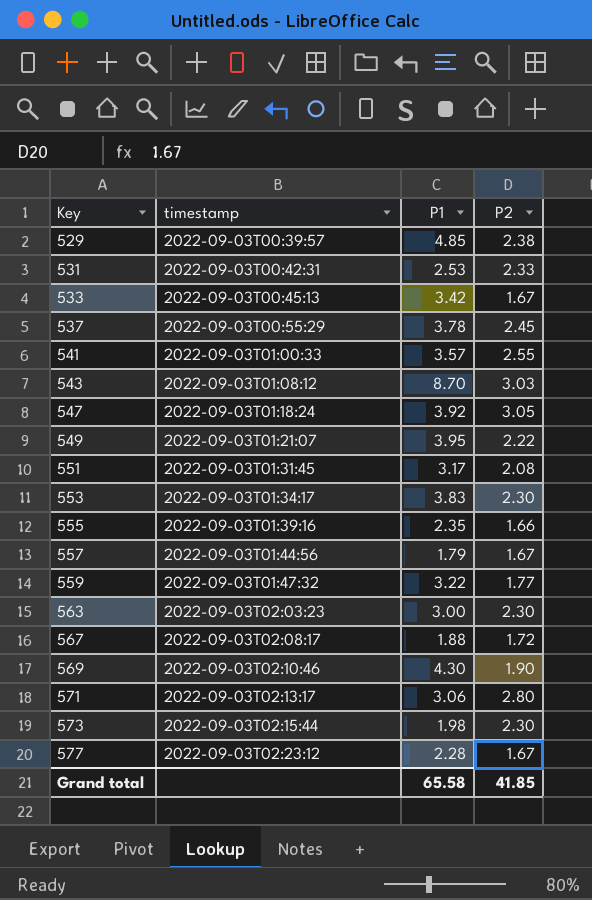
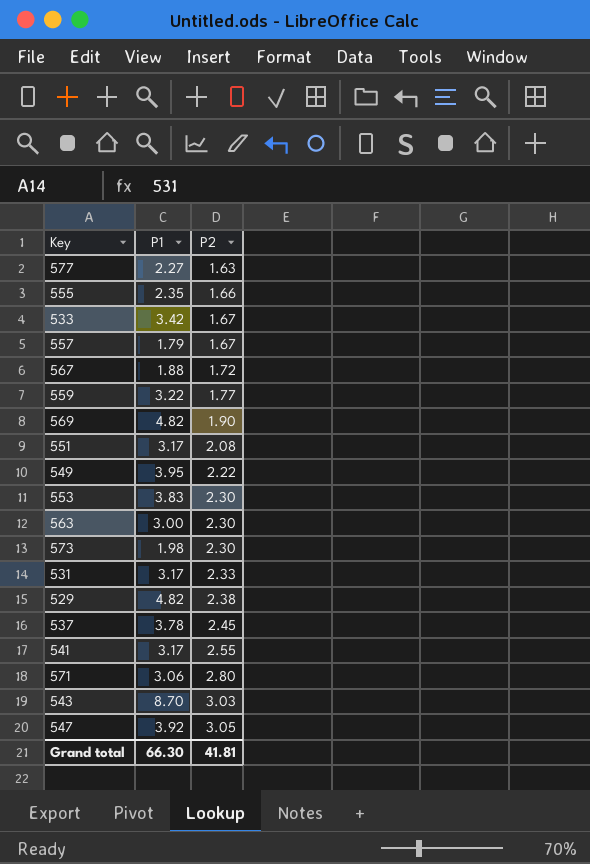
row order: Key ascending -> P2 ascending
column timestamp | position: 2 -> none
577 | P1: 2.28 -> 2.27
577 | P2: 1.67 -> 1.63
569 | P1: 4.30 -> 4.82
531 | P1: 2.53 -> 3.17
529 | P1: 4.85 -> 4.82
541 | P1: 3.57 -> 3.17
Grand total | P1: 65.58 -> 66.30
Grand total | P2: 41.85 -> 41.81

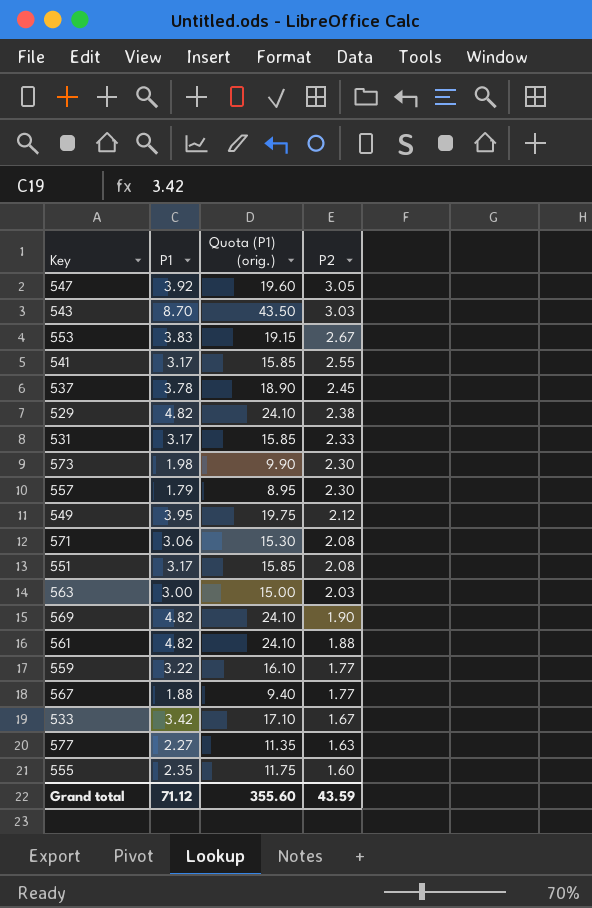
row order: P2 ascending -> P2 descending
column Quota (P1) (orig.) | formula: none -> [P1] * 5
553 | P2: 2.30 -> 2.67
557 | P2: 1.67 -> 2.30
549 | P2: 2.22 -> 2.12
571 | P2: 2.80 -> 2.08
563 | P2: 2.30 -> 2.03
row 561: none -> 4.82 | 24.10 | 1.88
567 | P2: 1.72 -> 1.77
555 | P2: 1.66 -> 1.60
Grand total | P1: 66.30 -> 71.12
Grand total | P2: 41.81 -> 43.59

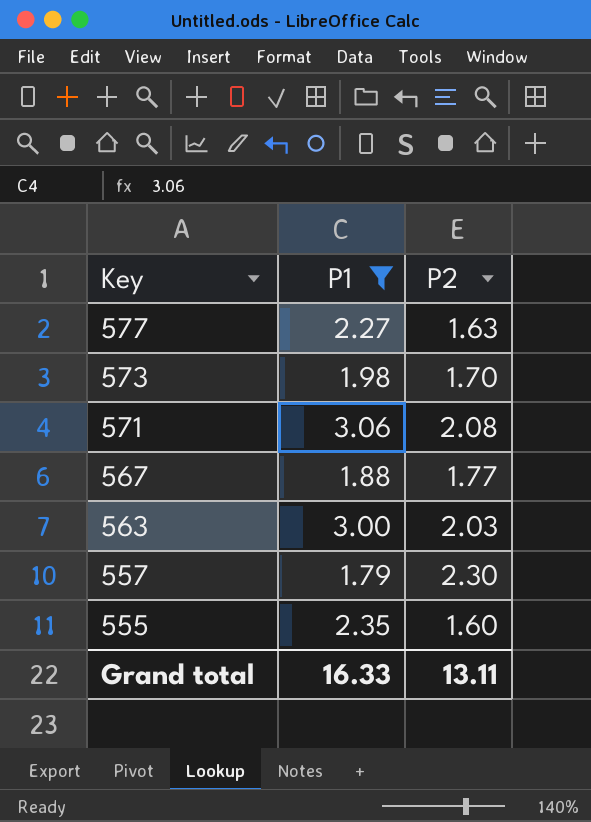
filter: none -> P1 <= 3.06
row order: P2 descending -> Key descending
column Quota (P1) (orig.) | formula: [P1] * 5 -> none
573 | P2: 2.30 -> 1.70
Grand total | P1: 71.12 -> 16.33
Grand total | P2: 43.59 -> 13.11

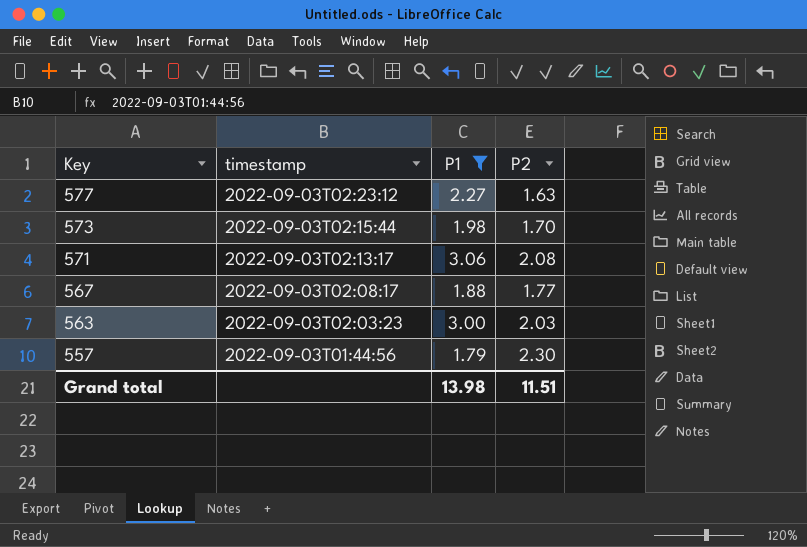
column timestamp | position: none -> 2
row 555: 2.35 | 1.60 -> none
Grand total | P1: 16.33 -> 13.98
Grand total | P2: 13.11 -> 11.51

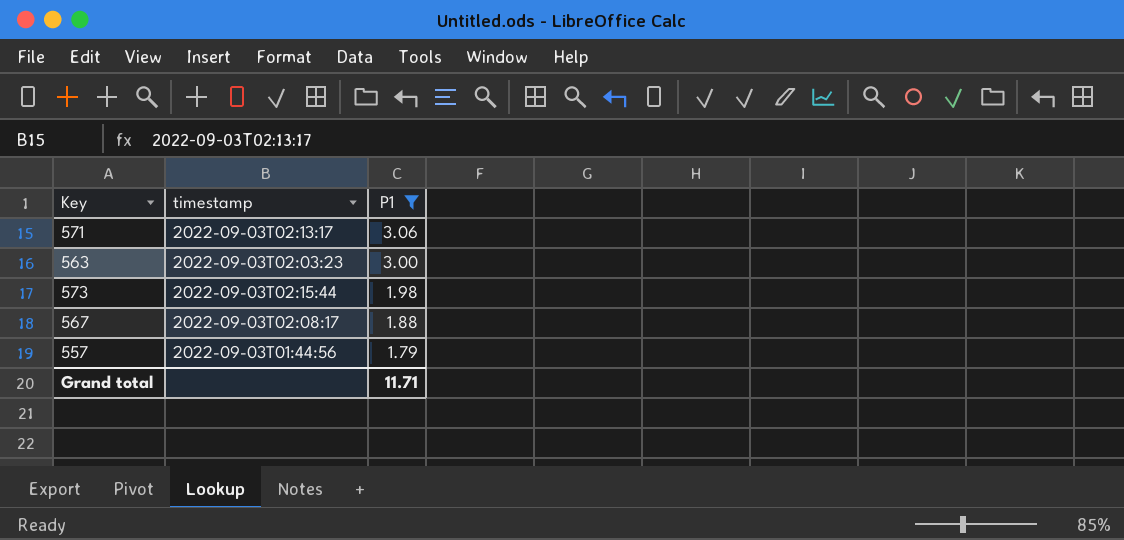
row order: Key descending -> P1 descending
column P2 | position: 4 -> none
row 577: 2022-09-03T02:23:12 | 2.27 | 1.63 -> none
Grand total | P1: 13.98 -> 11.71

